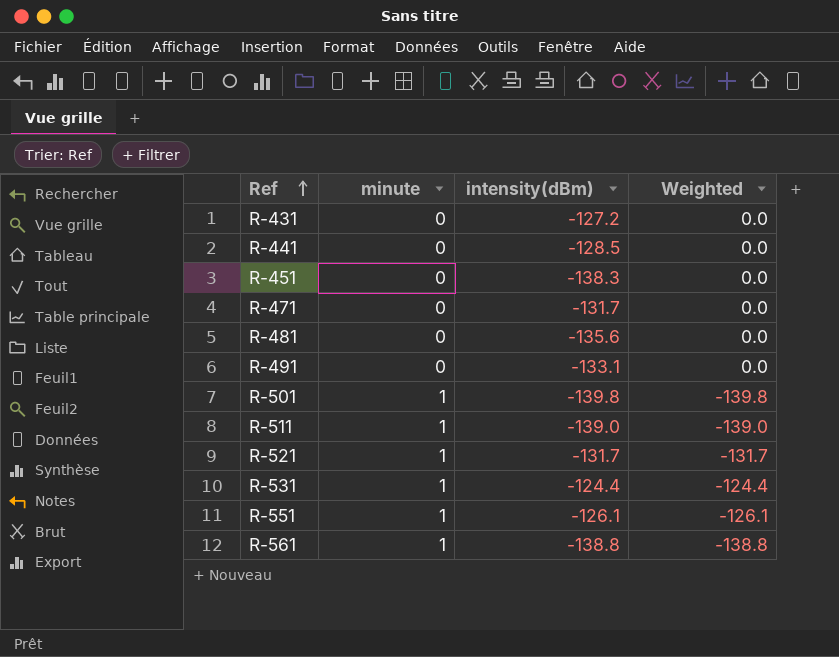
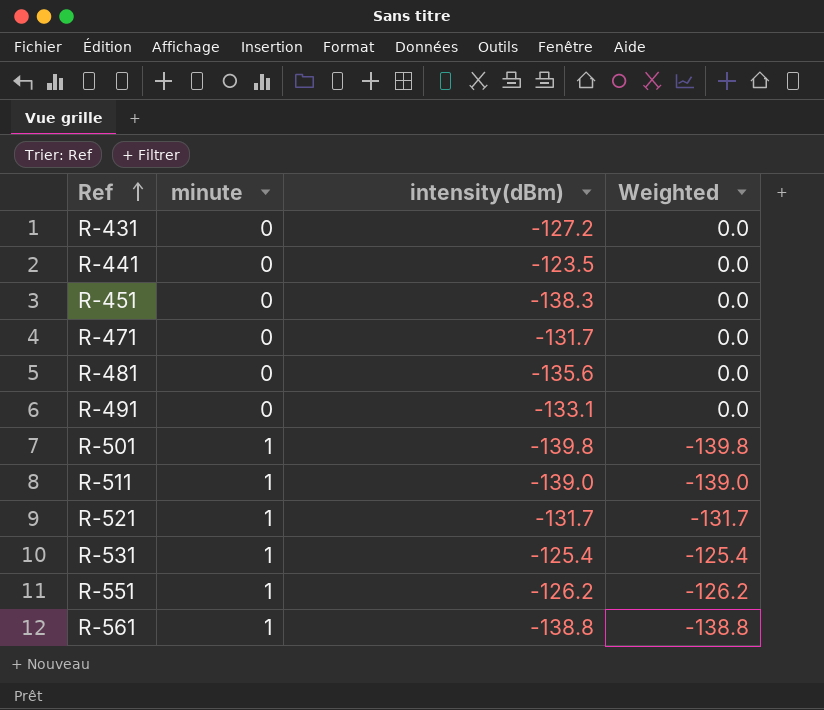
R-441 | intensity(dBm): -128.5 -> -123.5
R-531 | intensity(dBm): -124.4 -> -125.4
R-531 | Weighted: -124.4 -> -125.4
R-551 | intensity(dBm): -126.1 -> -126.2
R-551 | Weighted: -126.1 -> -126.2

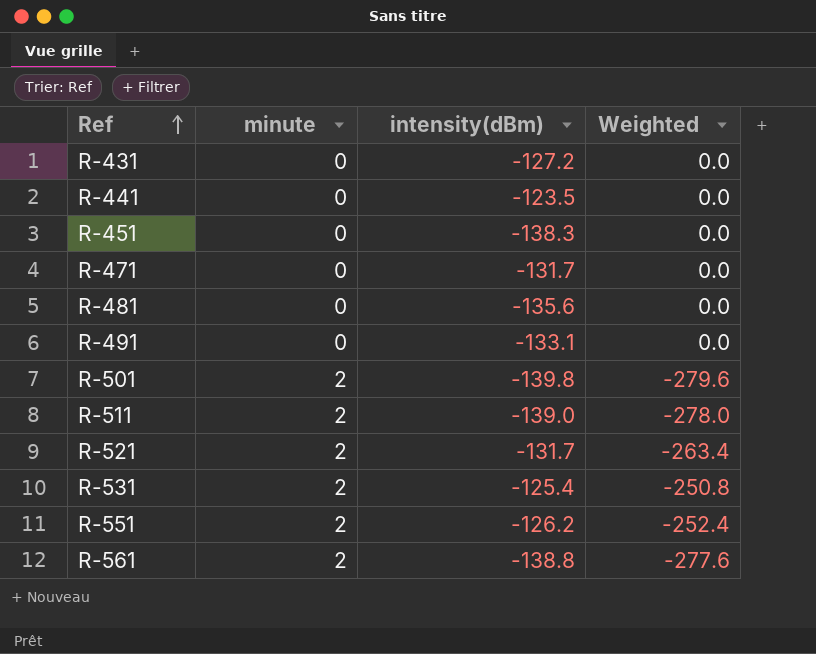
R-501 | minute: 1 -> 2
R-501 | Weighted: -139.8 -> -279.6
R-511 | minute: 1 -> 2
R-511 | Weighted: -139.0 -> -278.0
R-521 | minute: 1 -> 2
R-521 | Weighted: -131.7 -> -263.4
R-531 | minute: 1 -> 2
R-531 | Weighted: -125.4 -> -250.8
R-551 | minute: 1 -> 2
R-551 | Weighted: -126.2 -> -252.4
R-561 | minute: 1 -> 2
R-561 | Weighted: -138.8 -> -277.6

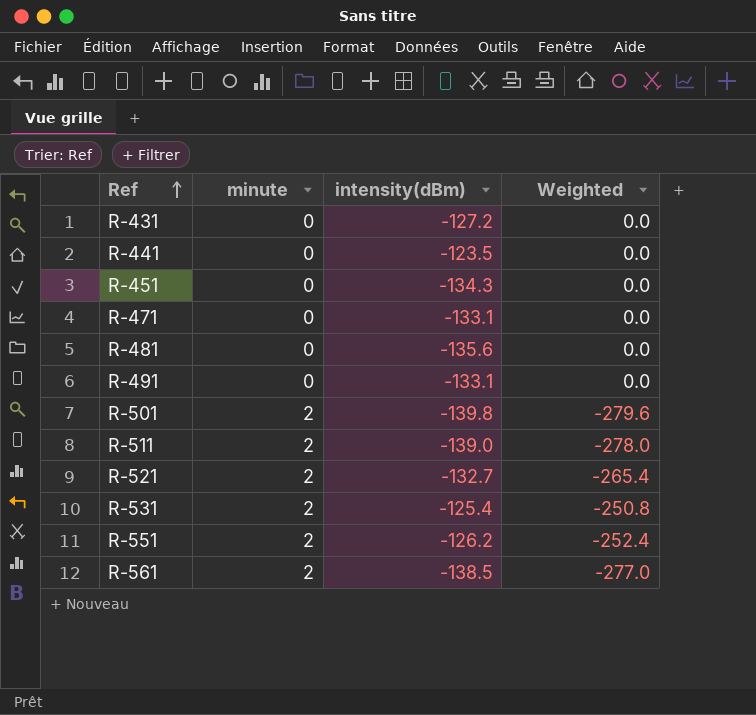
R-451 | intensity(dBm): -138.3 -> -134.3
R-471 | intensity(dBm): -131.7 -> -133.1
R-521 | intensity(dBm): -131.7 -> -132.7
R-521 | Weighted: -263.4 -> -265.4
R-561 | intensity(dBm): -138.8 -> -138.5
R-561 | Weighted: -277.6 -> -277.0

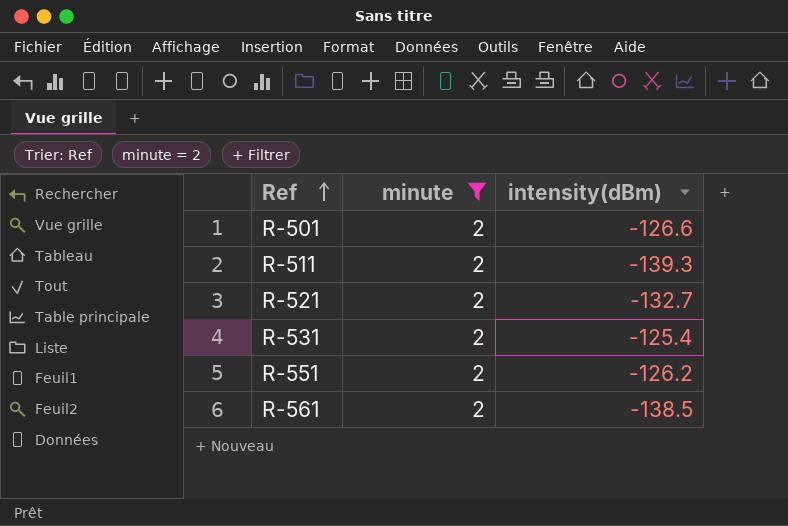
filter: none -> minute = 2
column Weighted | formula: [minute] * [intensity(dBm)] -> none
R-501 | intensity(dBm): -139.8 -> -126.6
R-511 | intensity(dBm): -139.0 -> -139.3

